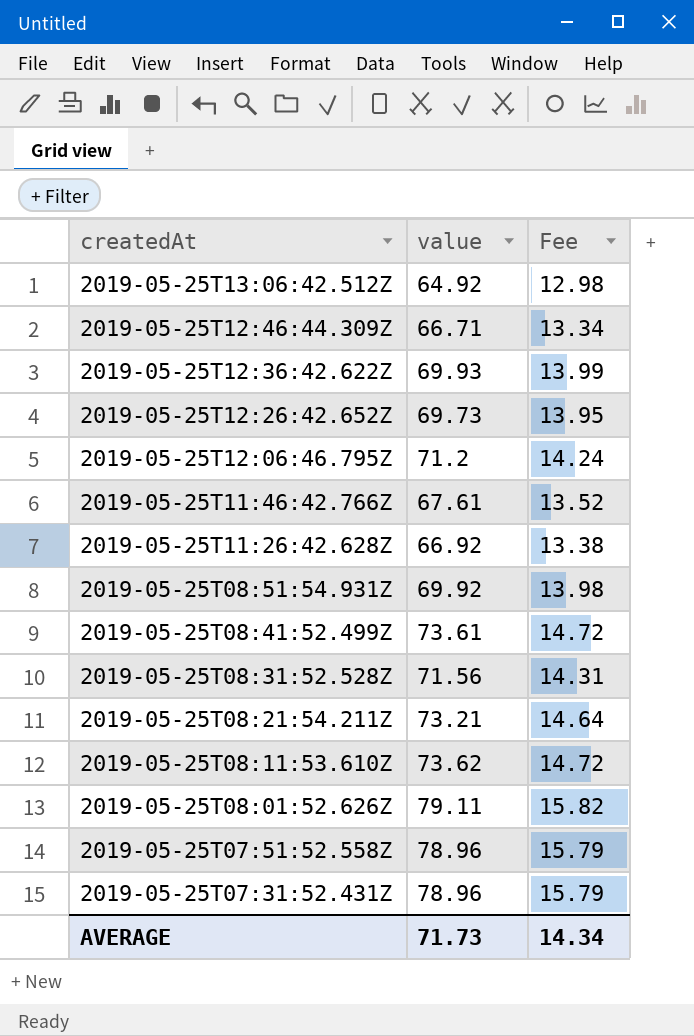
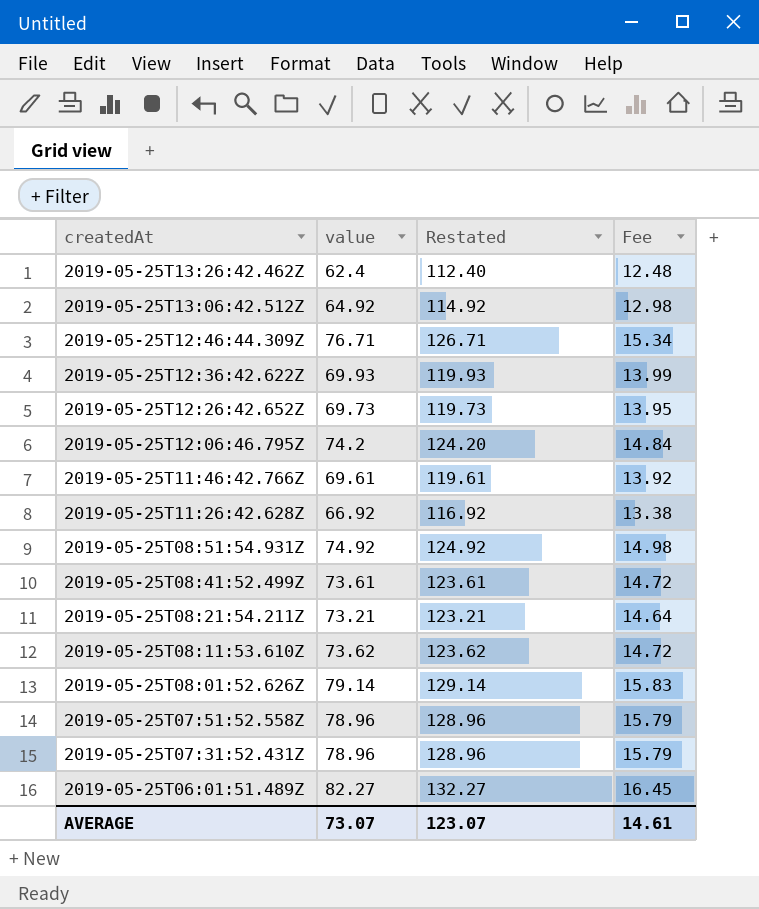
column Restated | formula: none -> [value] + 50
row 2019-05-25T08:31:52.528Z: 71.56 | 14.31 -> none
row 2019-05-25T13:26:42.462Z: none -> 62.4 | 112.40 | 12.48
2019-05-25T12:46:44.309Z | value: 66.71 -> 76.71
2019-05-25T12:46:44.309Z | Fee: 13.34 -> 15.34
2019-05-25T12:06:46.795Z | value: 71.2 -> 74.2
2019-05-25T12:06:46.795Z | Fee: 14.24 -> 14.84
2019-05-25T11:46:42.766Z | value: 67.61 -> 69.61
2019-05-25T11:46:42.766Z | Fee: 13.52 -> 13.92
2019-05-25T08:51:54.931Z | value: 69.92 -> 74.92
2019-05-25T08:51:54.931Z | Fee: 13.98 -> 14.98
2019-05-25T08:01:52.626Z | value: 79.11 -> 79.14
2019-05-25T08:01:52.626Z | Fee: 15.82 -> 15.83
row 2019-05-25T06:01:51.489Z: none -> 82.27 | 132.27 | 16.45
AVERAGE | value: 71.73 -> 73.07
AVERAGE | Fee: 14.34 -> 14.61

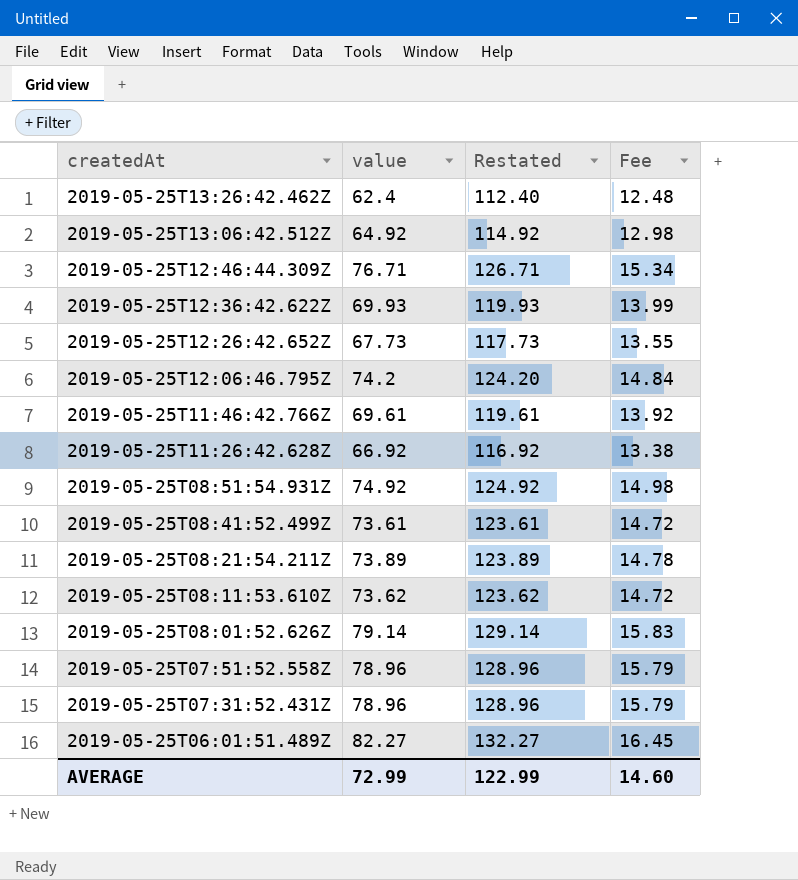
2019-05-25T12:26:42.652Z | value: 69.73 -> 67.73
2019-05-25T12:26:42.652Z | Restated: 119.73 -> 117.73
2019-05-25T12:26:42.652Z | Fee: 13.95 -> 13.55
2019-05-25T08:21:54.211Z | value: 73.21 -> 73.89
2019-05-25T08:21:54.211Z | Restated: 123.21 -> 123.89
2019-05-25T08:21:54.211Z | Fee: 14.64 -> 14.78
AVERAGE | value: 73.07 -> 72.99
AVERAGE | Restated: 123.07 -> 122.99
AVERAGE | Fee: 14.61 -> 14.60

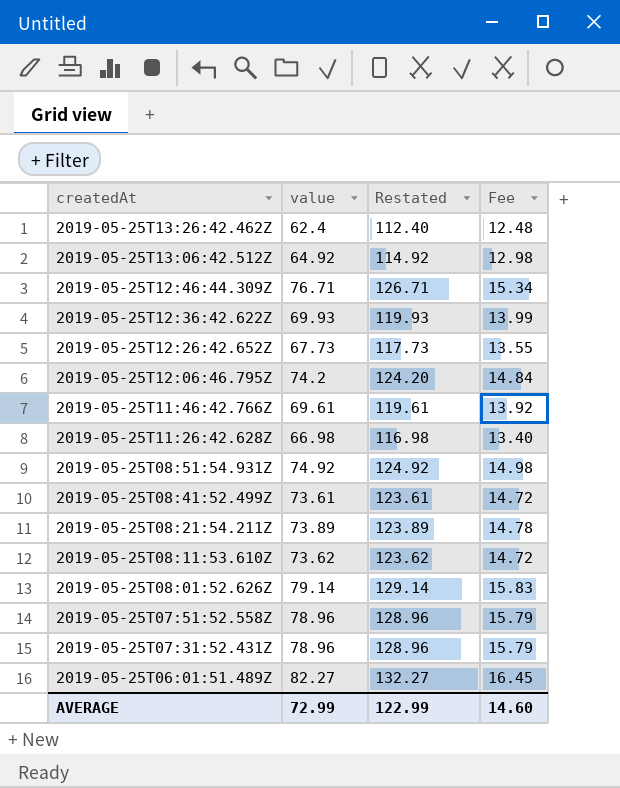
2019-05-25T11:26:42.628Z | value: 66.92 -> 66.98
2019-05-25T11:26:42.628Z | Restated: 116.92 -> 116.98
2019-05-25T11:26:42.628Z | Fee: 13.38 -> 13.40

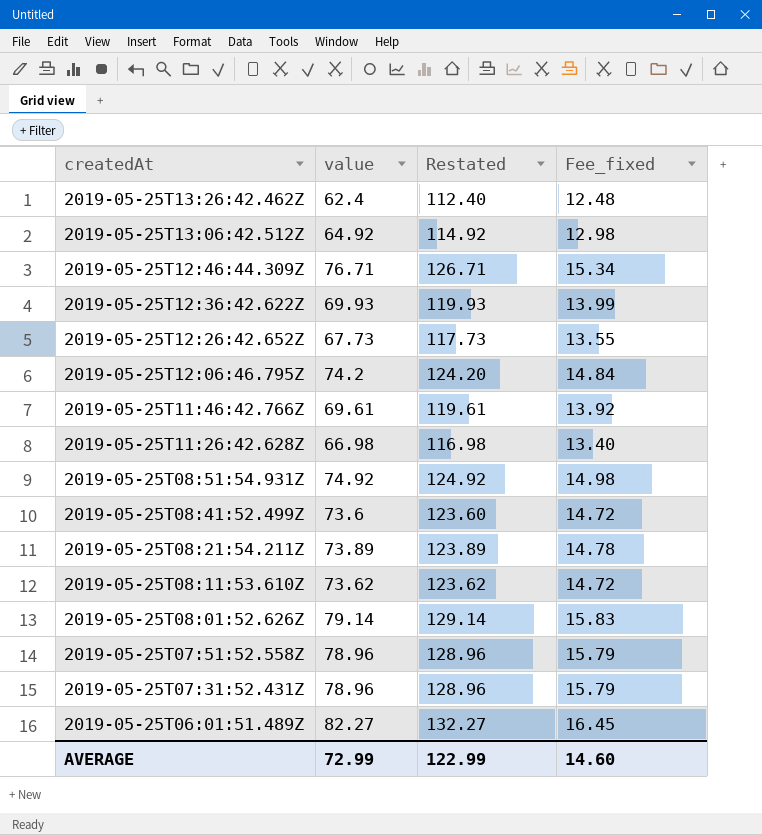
column name: Fee -> Fee_fixed
2019-05-25T08:41:52.499Z | value: 73.61 -> 73.6
2019-05-25T08:41:52.499Z | Restated: 123.61 -> 123.60

